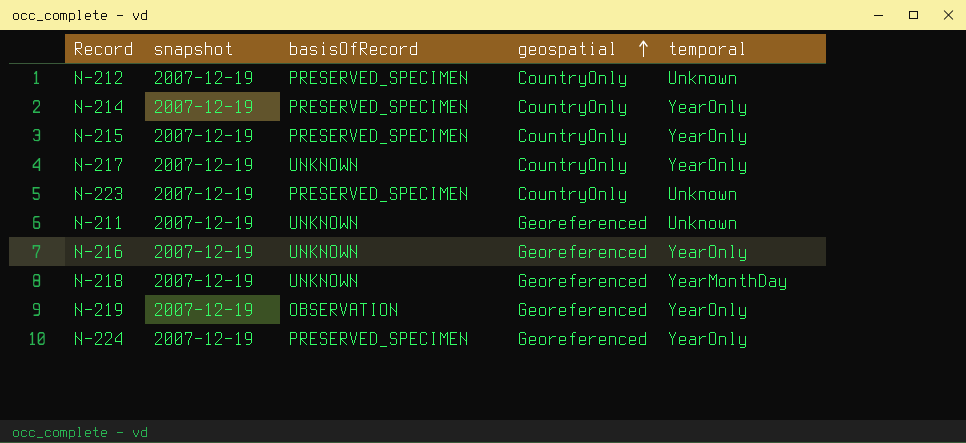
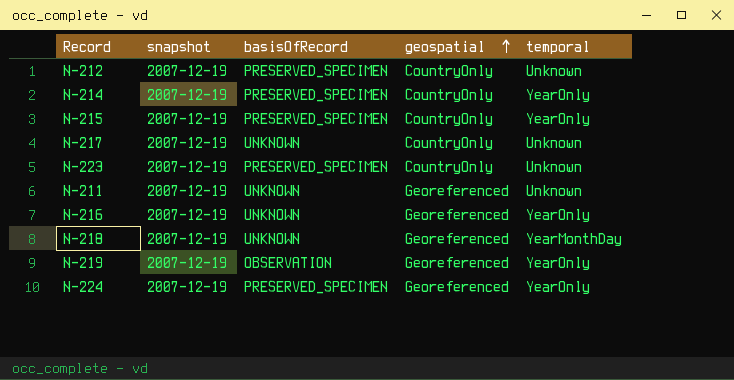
N-217 | temporal: YearOnly -> Unknown

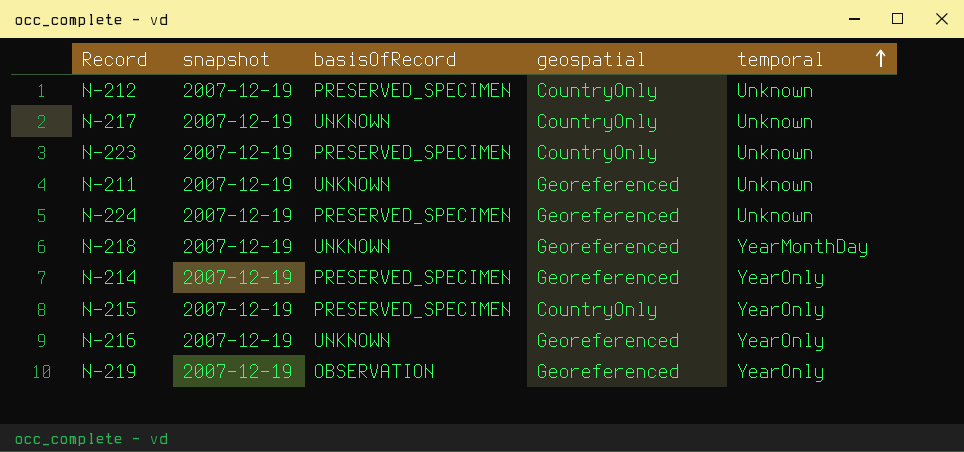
row order: geospatial ascending -> temporal ascending
N-224 | temporal: YearOnly -> Unknown
N-214 | geospatial: CountryOnly -> Georeferenced

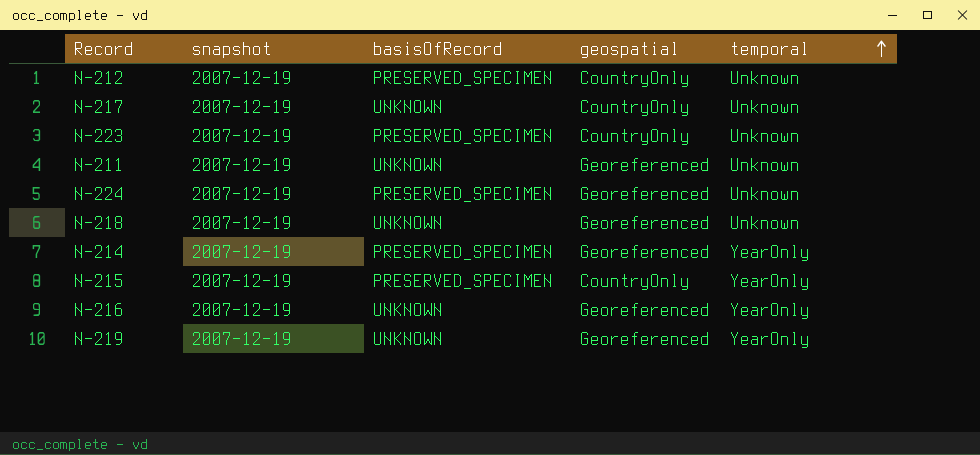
N-218 | temporal: YearMonthDay -> Unknown
N-219 | basisOfRecord: OBSERVATION -> UNKNOWN

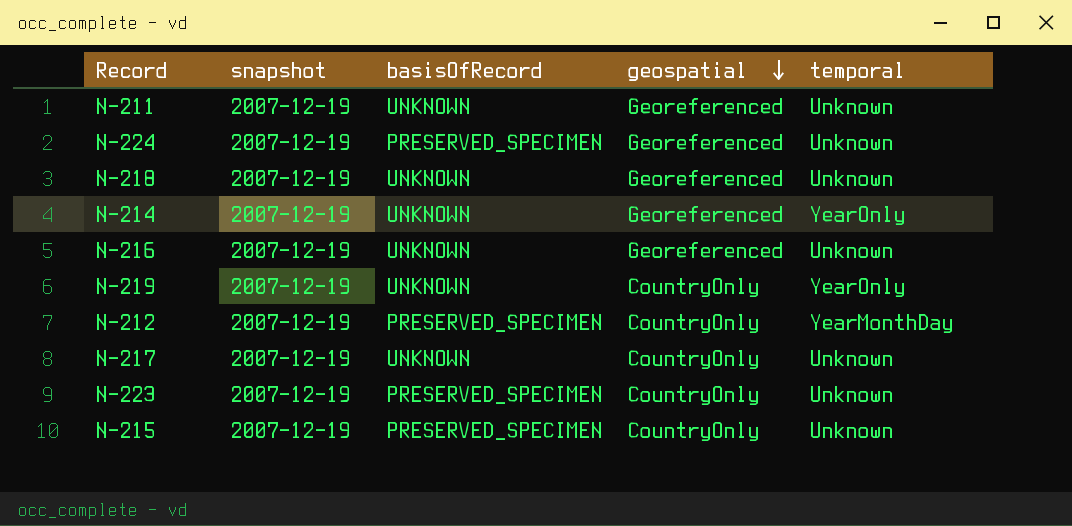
row order: temporal ascending -> geospatial descending
N-214 | basisOfRecord: PRESERVED_SPECIMEN -> UNKNOWN
N-216 | temporal: YearOnly -> Unknown
N-219 | geospatial: Georeferenced -> CountryOnly
N-212 | temporal: Unknown -> YearMonthDay
N-215 | temporal: YearOnly -> Unknown

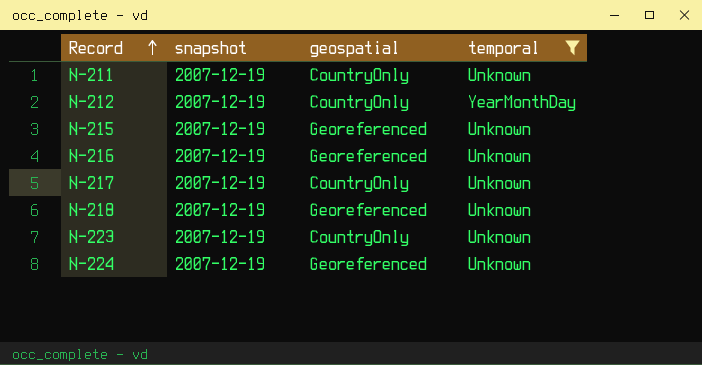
filter: none -> temporal != YearOnly
row order: geospatial descending -> Record ascending
column basisOfRecord | position: 3 -> none
N-211 | geospatial: Georeferenced -> CountryOnly
N-215 | geospatial: CountryOnly -> Georeferenced

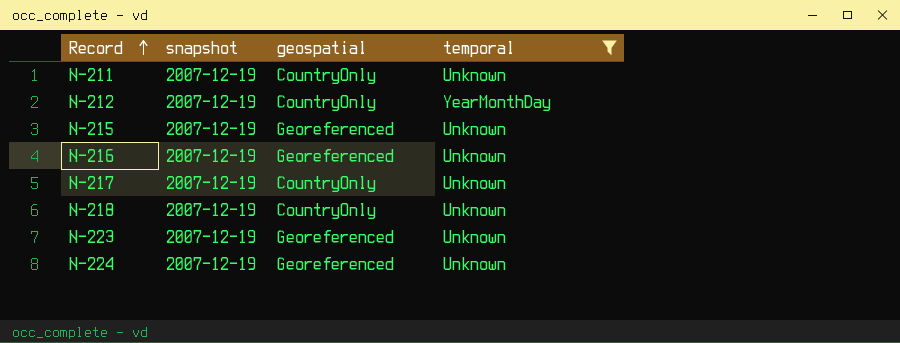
N-218 | geospatial: Georeferenced -> CountryOnly
N-223 | geospatial: CountryOnly -> Georeferenced

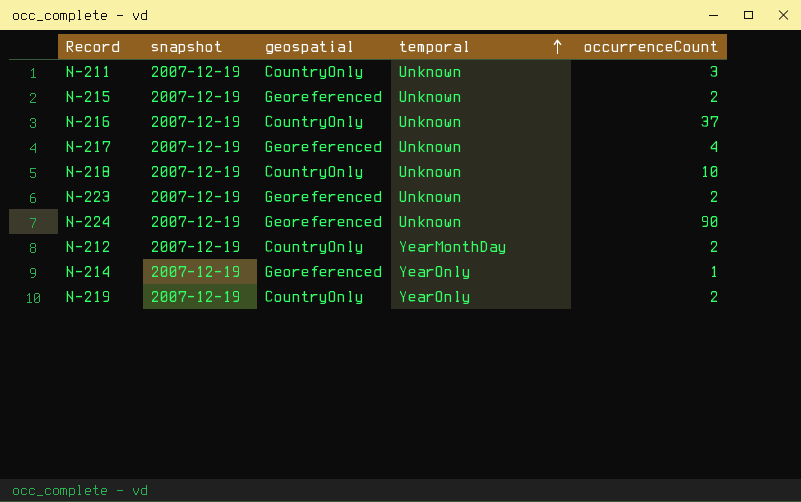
filter: temporal != YearOnly -> none
row order: Record ascending -> temporal ascending
column occurrenceCount | position: none -> 5
N-216 | geospatial: Georeferenced -> CountryOnly
N-217 | geospatial: CountryOnly -> Georeferenced

